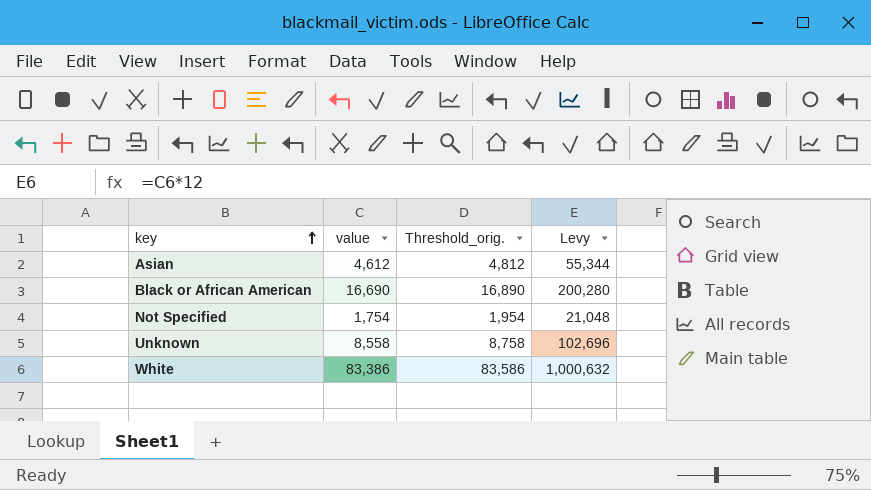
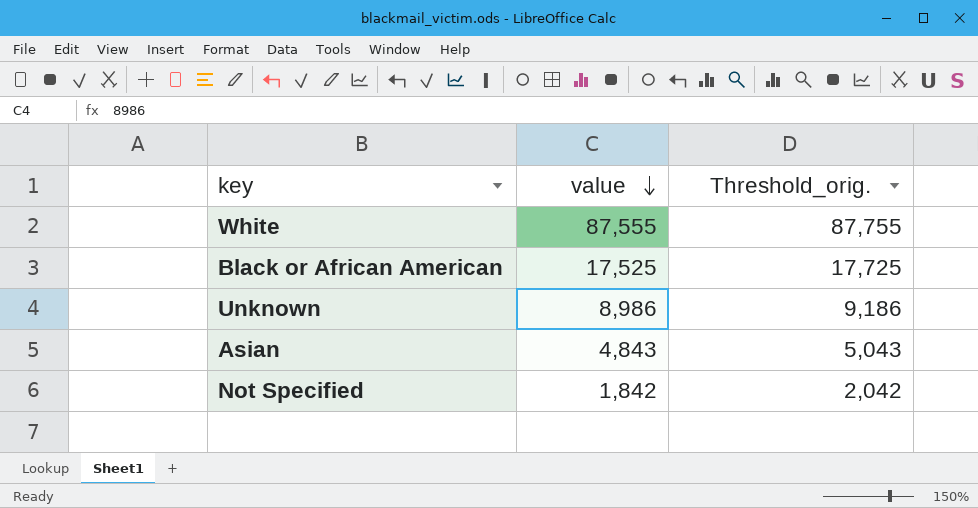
row order: key ascending -> value descending
column Levy | formula: [value] * 12 -> none
White | value: 83,386 -> 87,555
White | Threshold_orig.: 83,586 -> 87,755
Black or African American | value: 16,690 -> 17,525
Black or African American | Threshold_orig.: 16,890 -> 17,725
Unknown | value: 8,558 -> 8,986
Unknown | Threshold_orig.: 8,758 -> 9,186
Asian | value: 4,612 -> 4,843
Asian | Threshold_orig.: 4,812 -> 5,043
Not Specified | value: 1,754 -> 1,842
Not Specified | Threshold_orig.: 1,954 -> 2,042

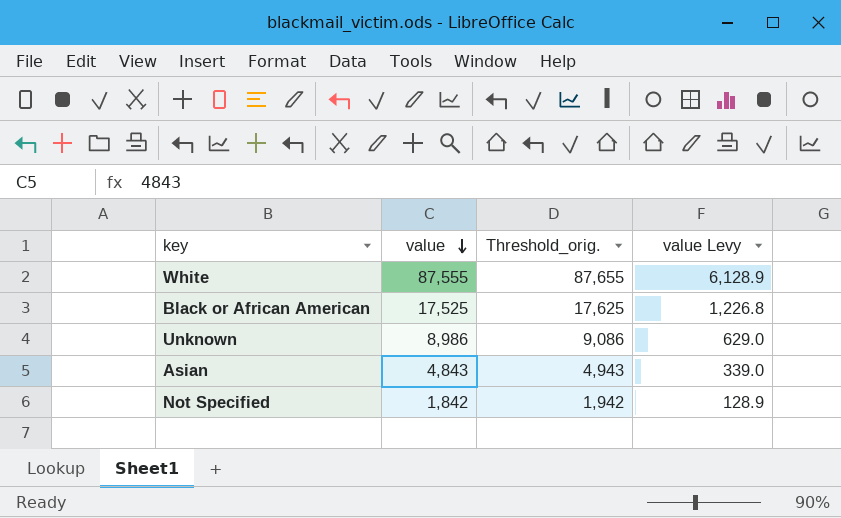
column Threshold_orig. | formula: [value] + 200 -> [value] + 100
column value Levy | formula: none -> [value] * 0.07

